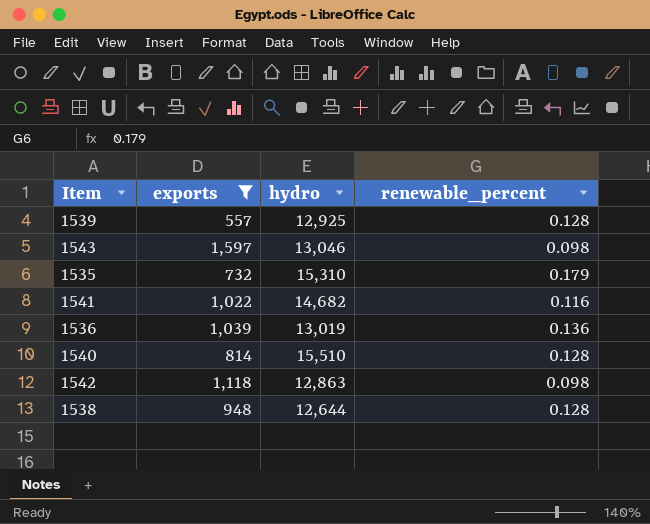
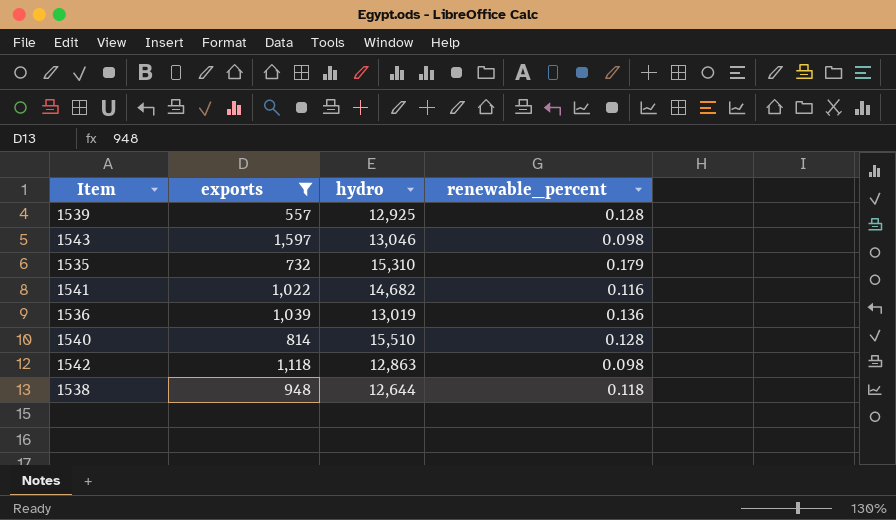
1538 | renewable_percent: 0.128 -> 0.118

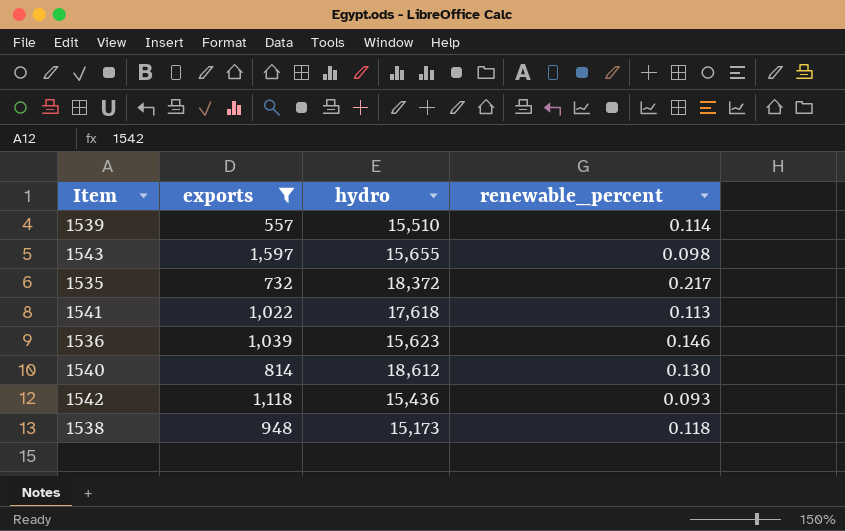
1539 | hydro: 12,925 -> 15,510
1539 | renewable_percent: 0.128 -> 0.114
1543 | hydro: 13,046 -> 15,655
1535 | hydro: 15,310 -> 18,372
1535 | renewable_percent: 0.179 -> 0.217
1541 | hydro: 14,682 -> 17,618
1541 | renewable_percent: 0.116 -> 0.113
1536 | hydro: 13,019 -> 15,623
1536 | renewable_percent: 0.136 -> 0.146
1540 | hydro: 15,510 -> 18,612
1540 | renewable_percent: 0.128 -> 0.130
1542 | hydro: 12,863 -> 15,436
1542 | renewable_percent: 0.098 -> 0.093
1538 | hydro: 12,644 -> 15,173

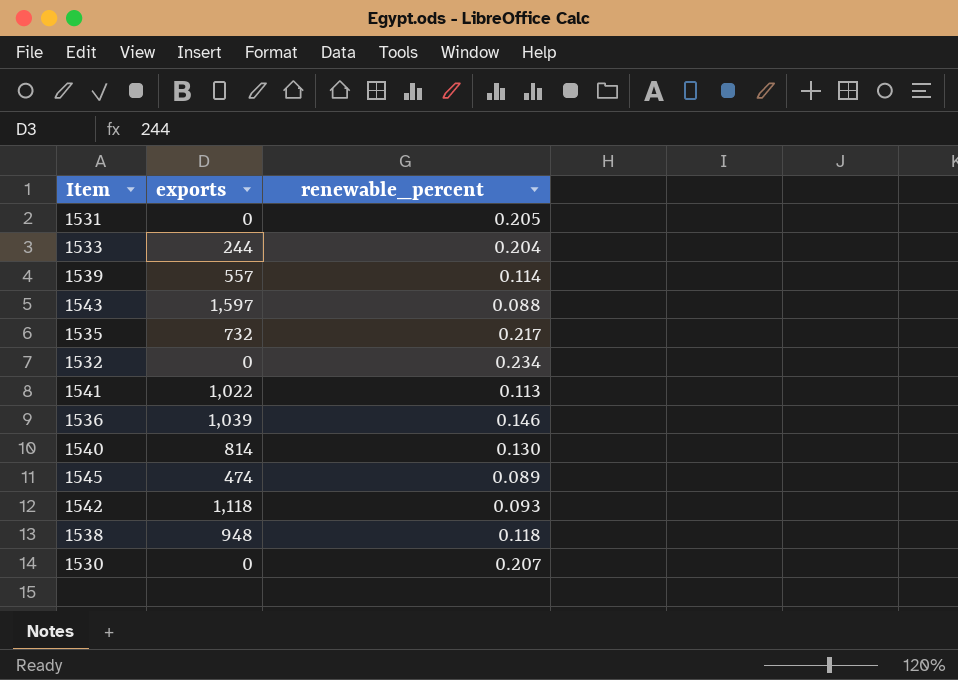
filter: exports >= 557 -> none
column hydro | position: 3 -> none
1543 | renewable_percent: 0.098 -> 0.088

